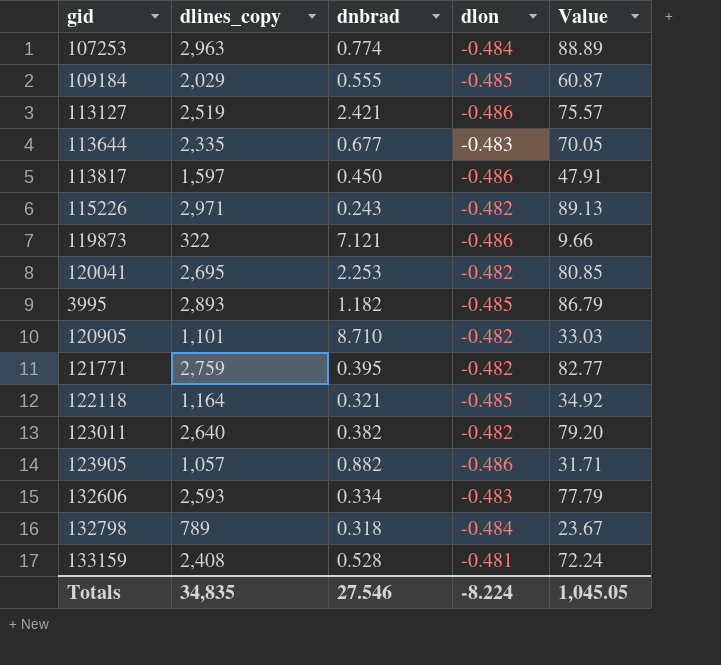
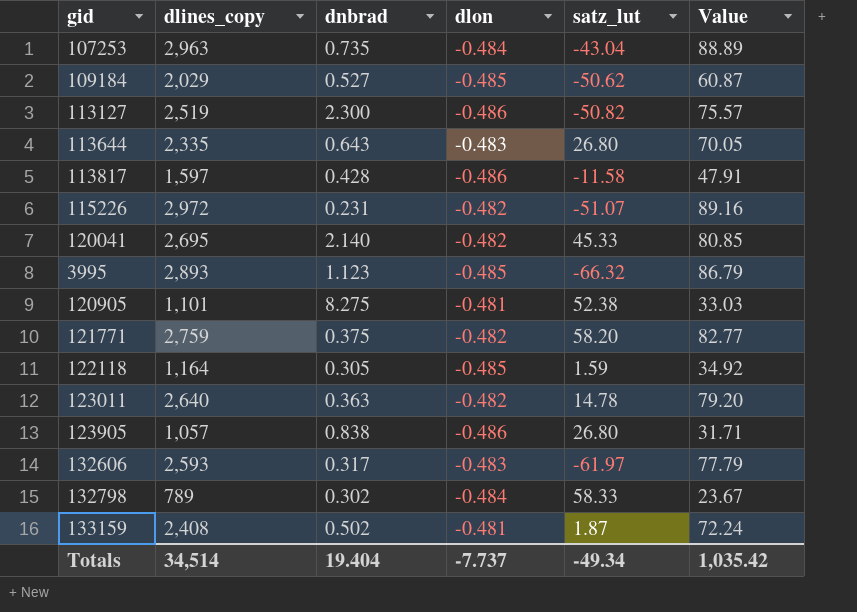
column satz_lut | position: none -> 5
row 119873: 322 | 7.121 | -0.486 | 9.66 -> none
107253 | dnbrad: 0.774 -> 0.735
109184 | dnbrad: 0.555 -> 0.527
113127 | dnbrad: 2.421 -> 2.300
113644 | dnbrad: 0.677 -> 0.643
113817 | dnbrad: 0.450 -> 0.428
115226 | dlines_copy: 2,971 -> 2,972
115226 | dnbrad: 0.243 -> 0.231
115226 | Value: 89.13 -> 89.16
120041 | dnbrad: 2.253 -> 2.140
3995 | dnbrad: 1.182 -> 1.123
120905 | dnbrad: 8.710 -> 8.275
120905 | dlon: -0.482 -> -0.481
121771 | dnbrad: 0.395 -> 0.375
122118 | dnbrad: 0.321 -> 0.305
123011 | dnbrad: 0.382 -> 0.363
123905 | dnbrad: 0.882 -> 0.838
132606 | dnbrad: 0.334 -> 0.317
132798 | dnbrad: 0.318 -> 0.302
133159 | dnbrad: 0.528 -> 0.502
Totals | dlines_copy: 34,835 -> 34,514
Totals | dnbrad: 27.546 -> 19.404
Totals | dlon: -8.224 -> -7.737
Totals | Value: 1,045.05 -> 1,035.42

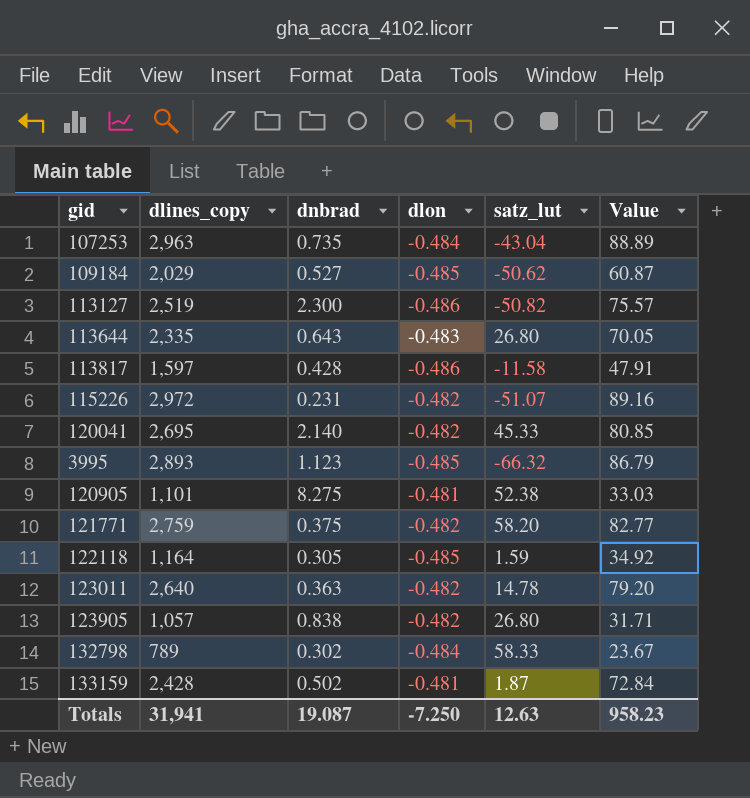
row 132606: 2,593 | 0.317 | -0.483 | -61.97 | 77.79 -> none
123905 | dlon: -0.486 -> -0.482
133159 | dlines_copy: 2,408 -> 2,428
133159 | Value: 72.24 -> 72.84
Totals | dlines_copy: 34,514 -> 31,941
Totals | dnbrad: 19.404 -> 19.087
Totals | dlon: -7.737 -> -7.250
Totals | satz_lut: -49.34 -> 12.63
Totals | Value: 1,035.42 -> 958.23

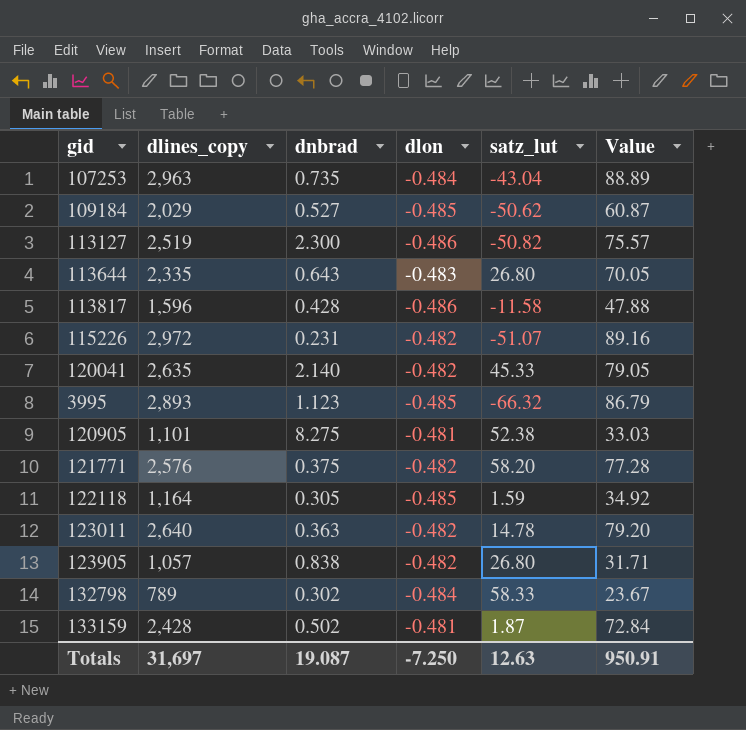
113817 | dlines_copy: 1,597 -> 1,596
113817 | Value: 47.91 -> 47.88
120041 | dlines_copy: 2,695 -> 2,635
120041 | Value: 80.85 -> 79.05
121771 | dlines_copy: 2,759 -> 2,576
121771 | Value: 82.77 -> 77.28
Totals | dlines_copy: 31,941 -> 31,697
Totals | Value: 958.23 -> 950.91

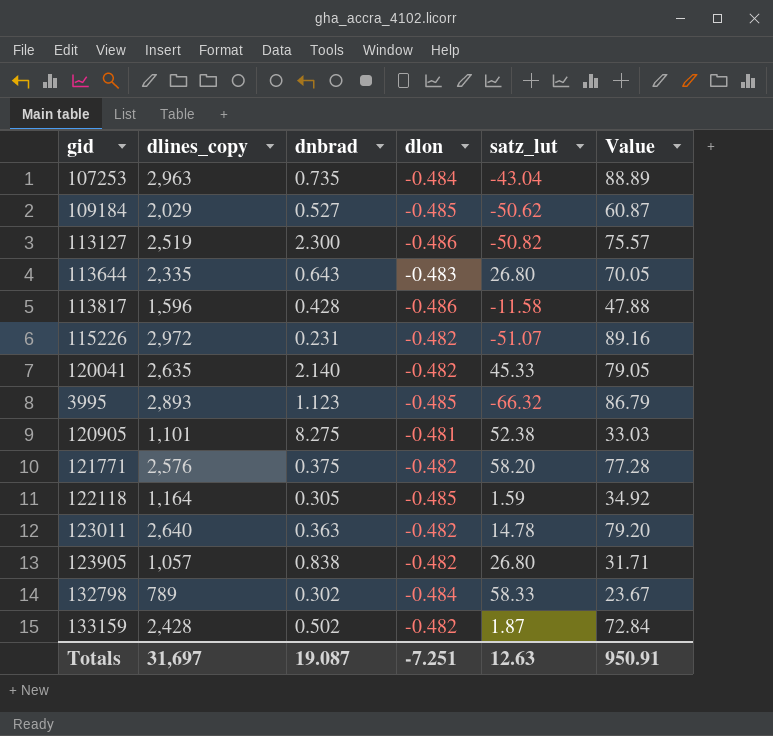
133159 | dlon: -0.481 -> -0.482
Totals | dlon: -7.250 -> -7.251

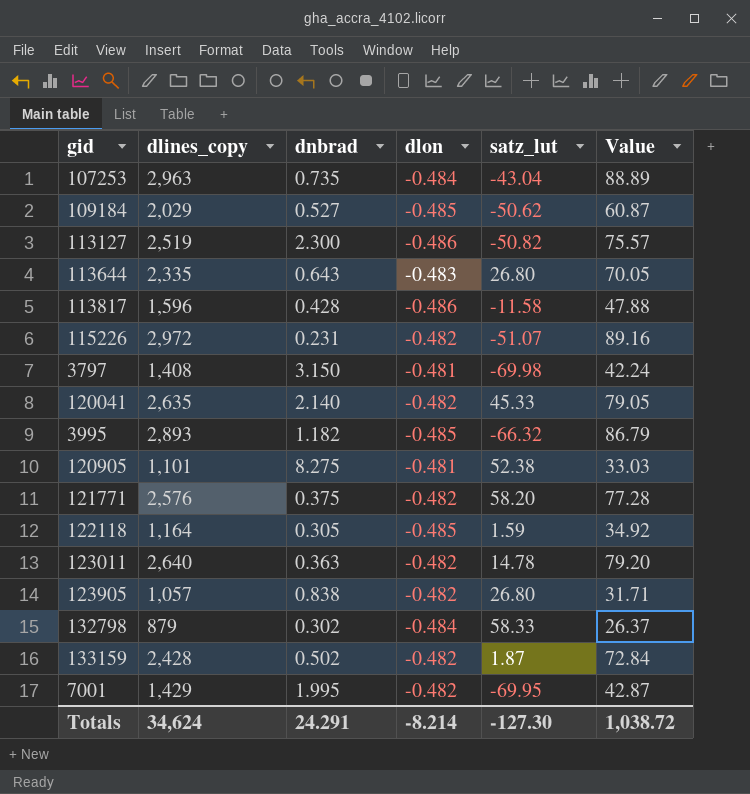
row 3797: none -> 1,408 | 3.150 | -0.481 | -69.98 | 42.24
3995 | dnbrad: 1.123 -> 1.182
132798 | dlines_copy: 789 -> 879
132798 | Value: 23.67 -> 26.37
row 7001: none -> 1,429 | 1.995 | -0.482 | -69.95 | 42.87
Totals | dlines_copy: 31,697 -> 34,624
Totals | dnbrad: 19.087 -> 24.291
Totals | dlon: -7.251 -> -8.214
Totals | satz_lut: 12.63 -> -127.30
Totals | Value: 950.91 -> 1,038.72

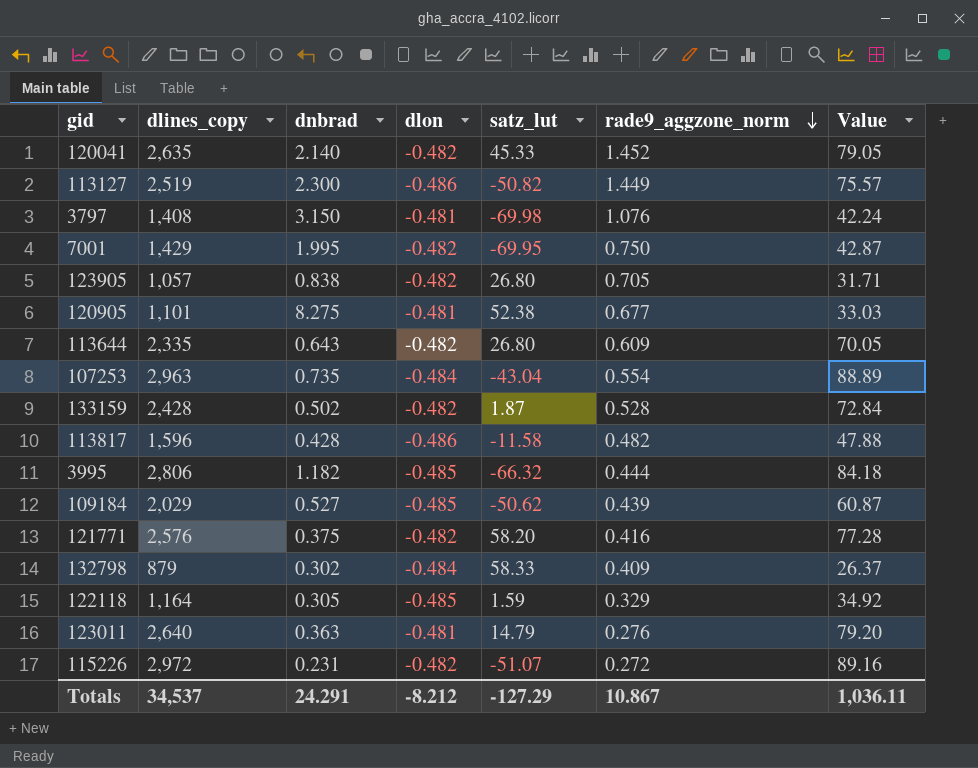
row order: none -> rade9_aggzone_norm descending
column rade9_aggzone_norm | position: none -> 6
113644 | dlon: -0.483 -> -0.482
3995 | dlines_copy: 2,893 -> 2,806
3995 | Value: 86.79 -> 84.18
123011 | dlon: -0.482 -> -0.481
123011 | satz_lut: 14.78 -> 14.79
Totals | dlines_copy: 34,624 -> 34,537
Totals | dlon: -8.214 -> -8.212
Totals | satz_lut: -127.30 -> -127.29
Totals | Value: 1,038.72 -> 1,036.11

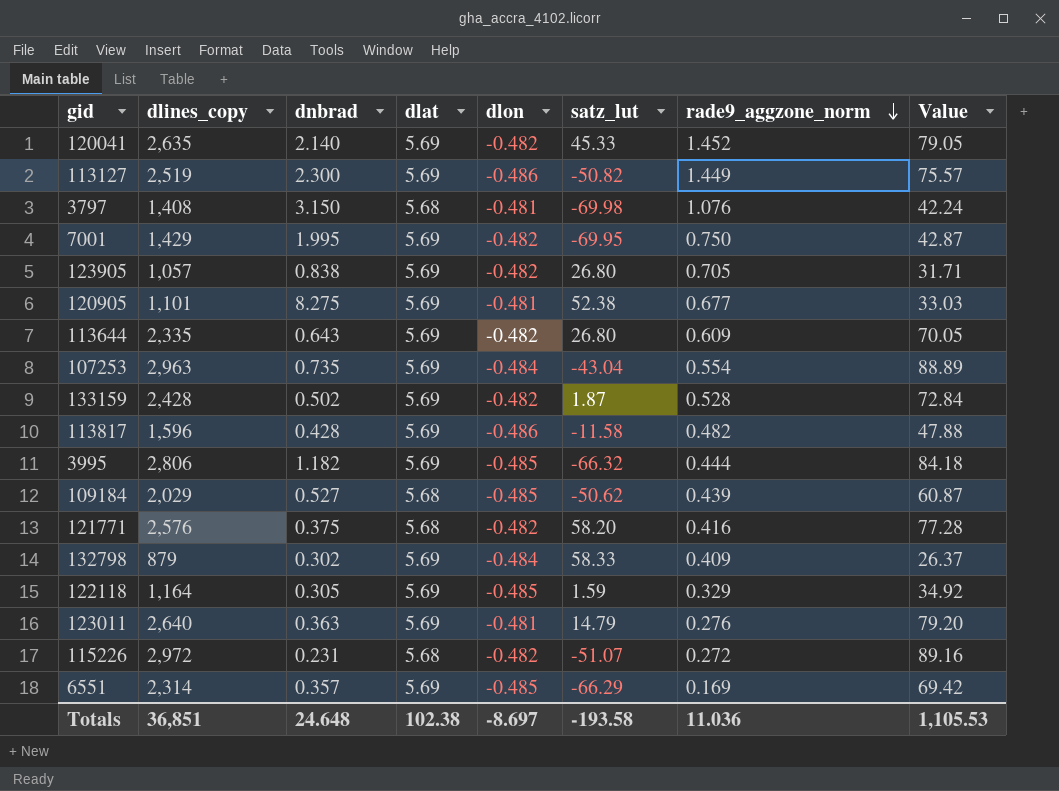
column dlat | position: none -> 4
row 6551: none -> 2,314 | 0.357 | 5.69 | -0.485 | -66.29 | 0.169 | 69.42
Totals | dlines_copy: 34,537 -> 36,851
Totals | dnbrad: 24.291 -> 24.648
Totals | dlon: -8.212 -> -8.697
Totals | satz_lut: -127.29 -> -193.58
Totals | rade9_aggzone_norm: 10.867 -> 11.036
Totals | Value: 1,036.11 -> 1,105.53

